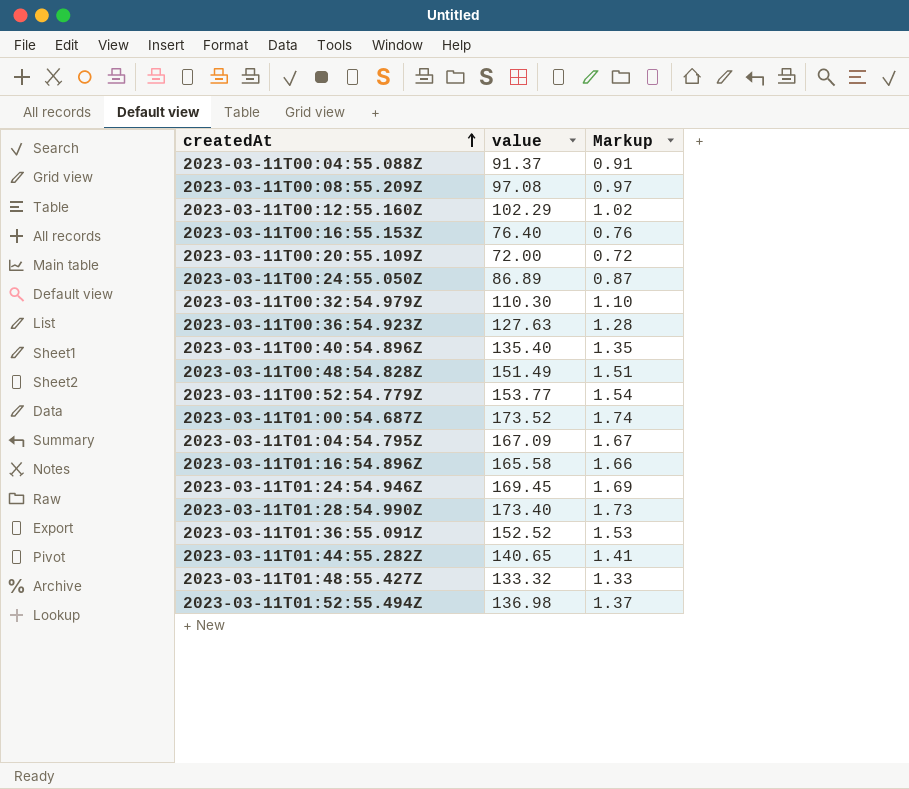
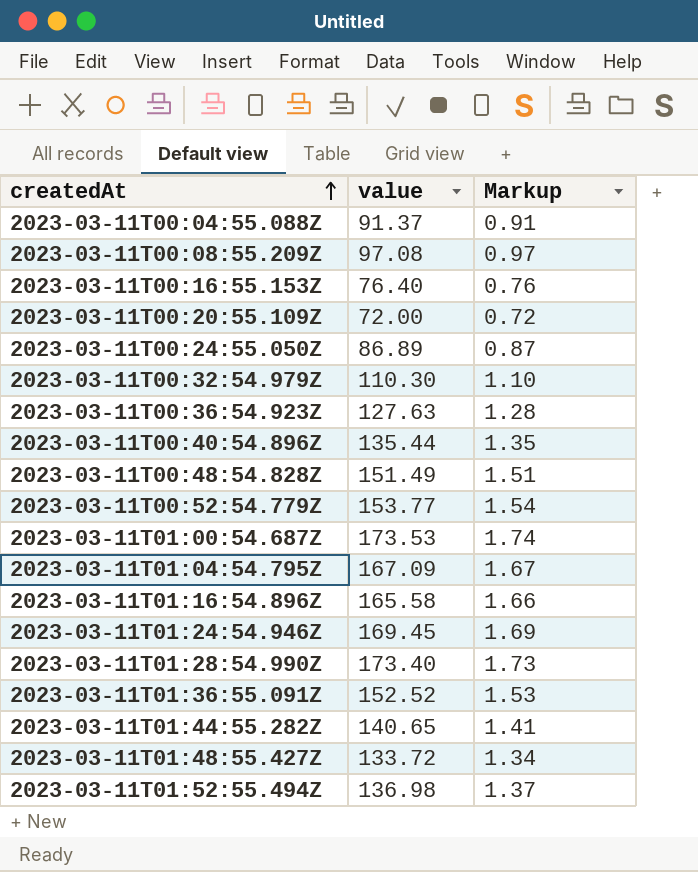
row 2023-03-11T00:12:55.160Z: 102.29 | 1.02 -> none
2023-03-11T00:40:54.896Z | value: 135.40 -> 135.44
2023-03-11T01:00:54.687Z | value: 173.52 -> 173.53
2023-03-11T01:48:55.427Z | value: 133.32 -> 133.72
2023-03-11T01:48:55.427Z | Markup: 1.33 -> 1.34

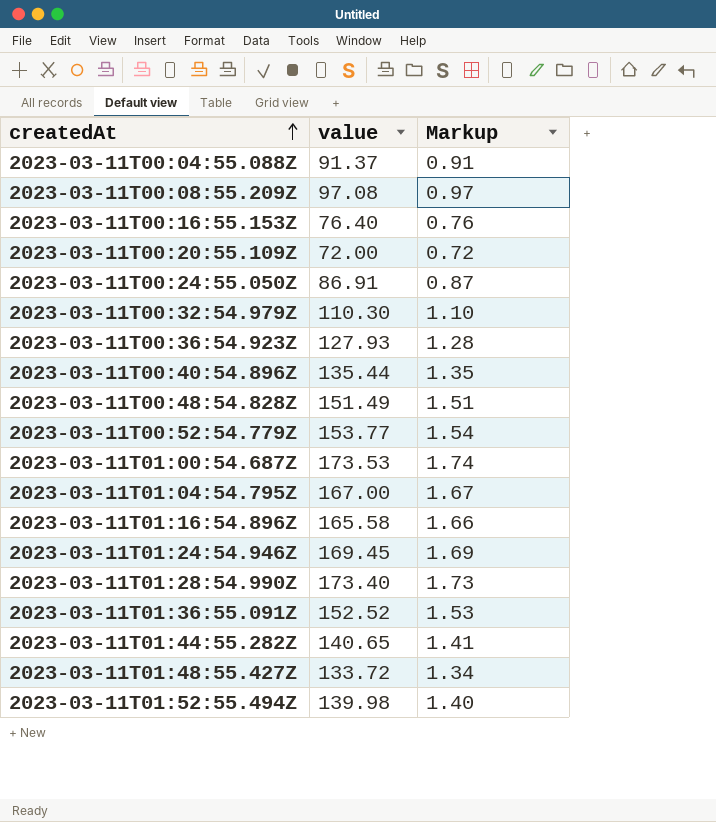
2023-03-11T00:24:55.050Z | value: 86.89 -> 86.91
2023-03-11T00:36:54.923Z | value: 127.63 -> 127.93
2023-03-11T01:04:54.795Z | value: 167.09 -> 167.00
2023-03-11T01:52:55.494Z | value: 136.98 -> 139.98
2023-03-11T01:52:55.494Z | Markup: 1.37 -> 1.40

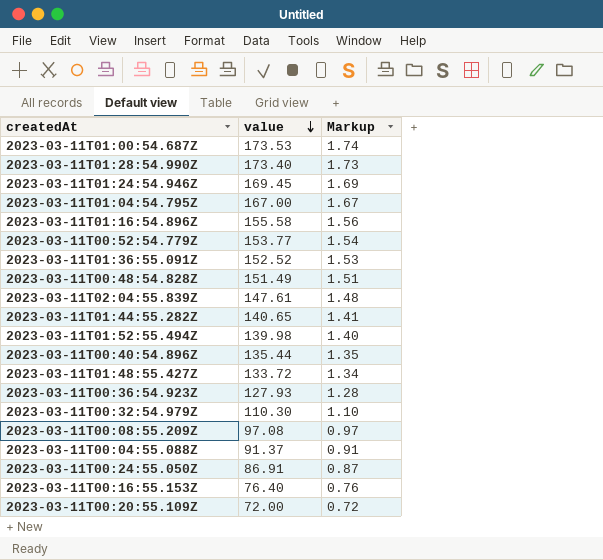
row order: createdAt ascending -> value descending
2023-03-11T01:16:54.896Z | value: 165.58 -> 155.58
2023-03-11T01:16:54.896Z | Markup: 1.66 -> 1.56
row 2023-03-11T02:04:55.839Z: none -> 147.61 | 1.48

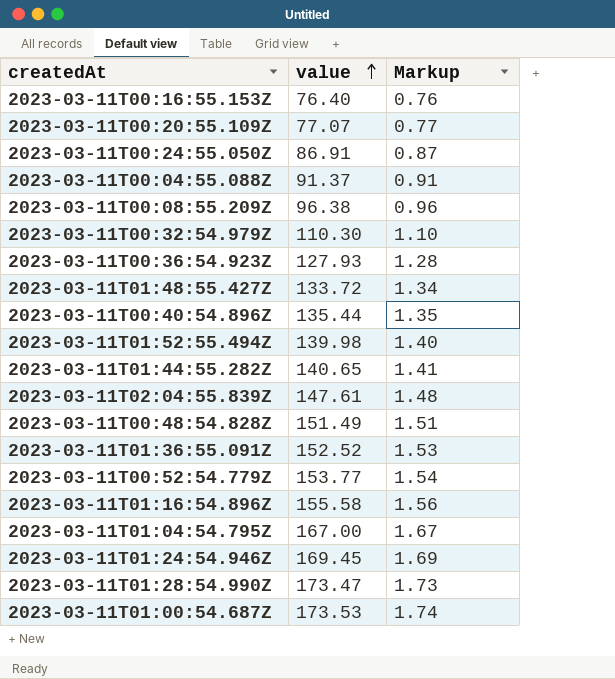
row order: value descending -> value ascending
2023-03-11T00:20:55.109Z | value: 72.00 -> 77.07
2023-03-11T00:20:55.109Z | Markup: 0.72 -> 0.77
2023-03-11T00:08:55.209Z | value: 97.08 -> 96.38
2023-03-11T00:08:55.209Z | Markup: 0.97 -> 0.96
2023-03-11T01:28:54.990Z | value: 173.40 -> 173.47

